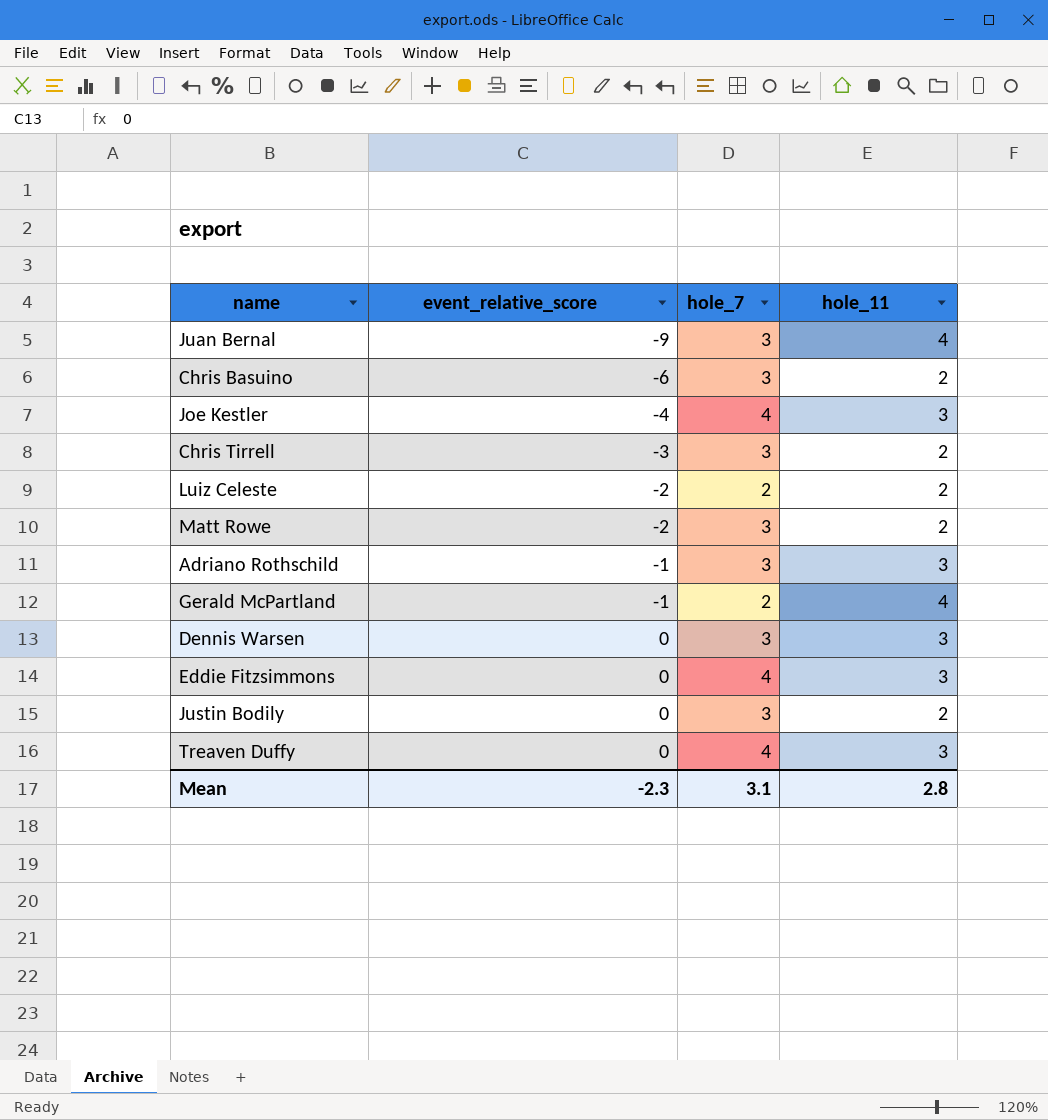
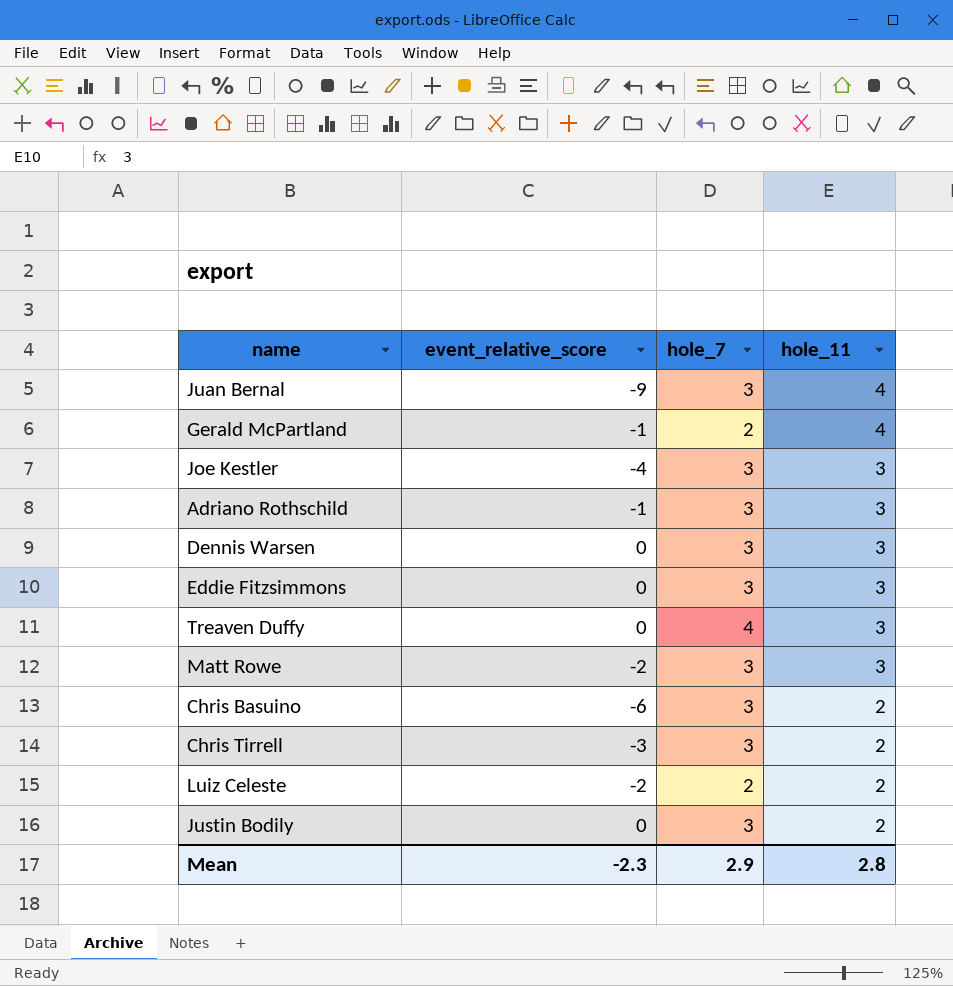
row order: event_relative_score ascending -> hole_11 descending
Joe Kestler | hole_7: 4 -> 3
Eddie Fitzsimmons | hole_7: 4 -> 3
Matt Rowe | hole_11: 2 -> 3
Mean | hole_7: 3.1 -> 2.9

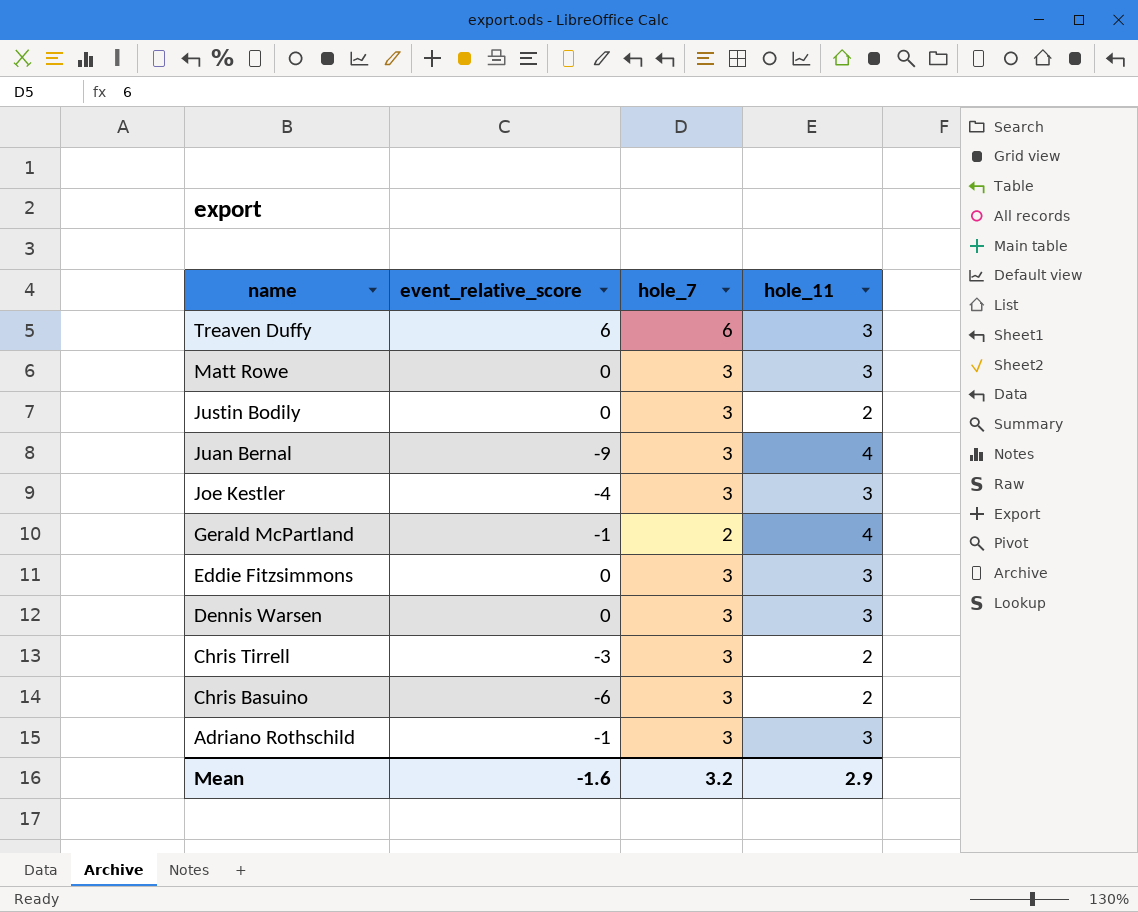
row order: hole_11 descending -> name descending
row Luiz Celeste: -2 | 2 | 2 -> none
Treaven Duffy | event_relative_score: 0 -> 6
Treaven Duffy | hole_7: 4 -> 6
Matt Rowe | event_relative_score: -2 -> 0
Mean | event_relative_score: -2.3 -> -1.6
Mean | hole_7: 2.9 -> 3.2
Mean | hole_11: 2.8 -> 2.9

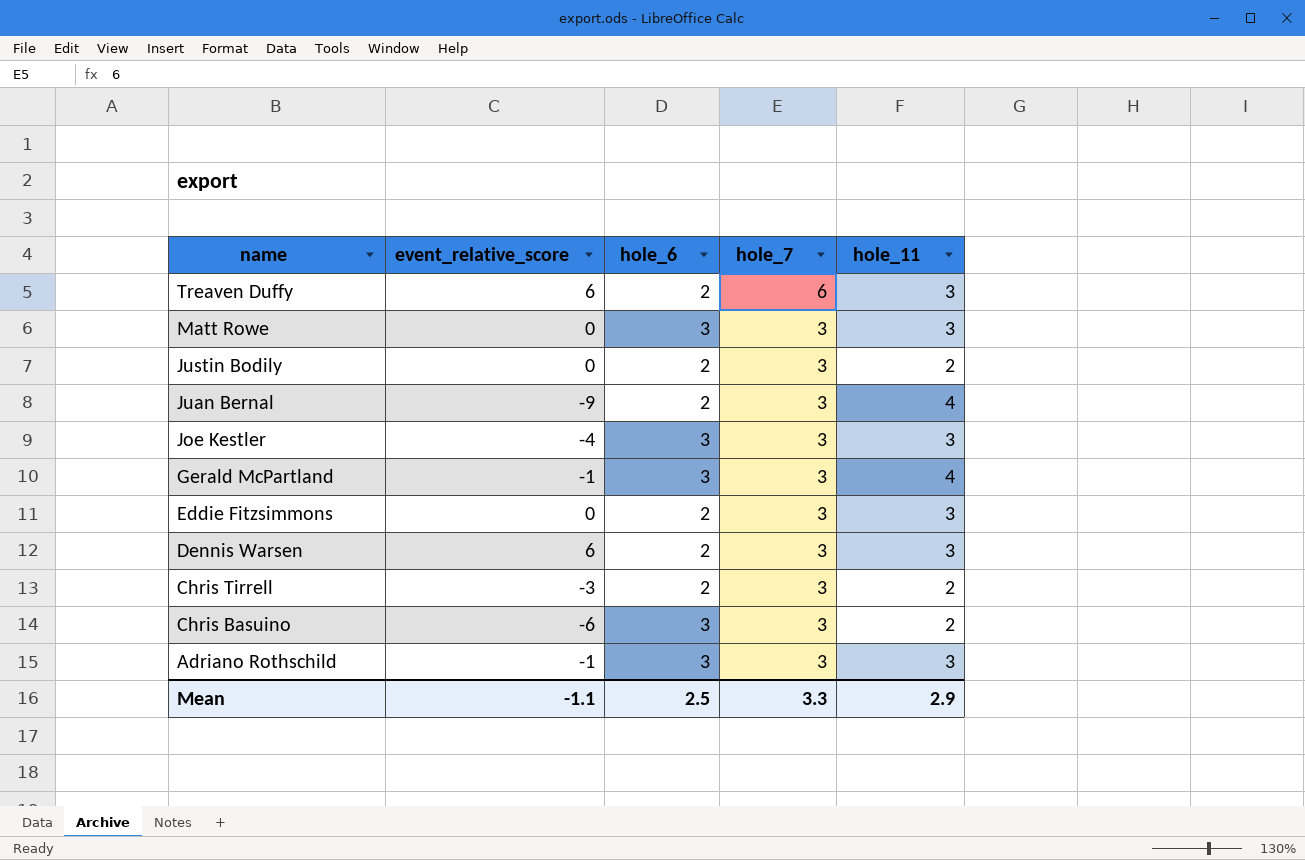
column hole_6 | position: none -> 3
Gerald McPartland | hole_7: 2 -> 3
Dennis Warsen | event_relative_score: 0 -> 6
Mean | event_relative_score: -1.6 -> -1.1
Mean | hole_7: 3.2 -> 3.3

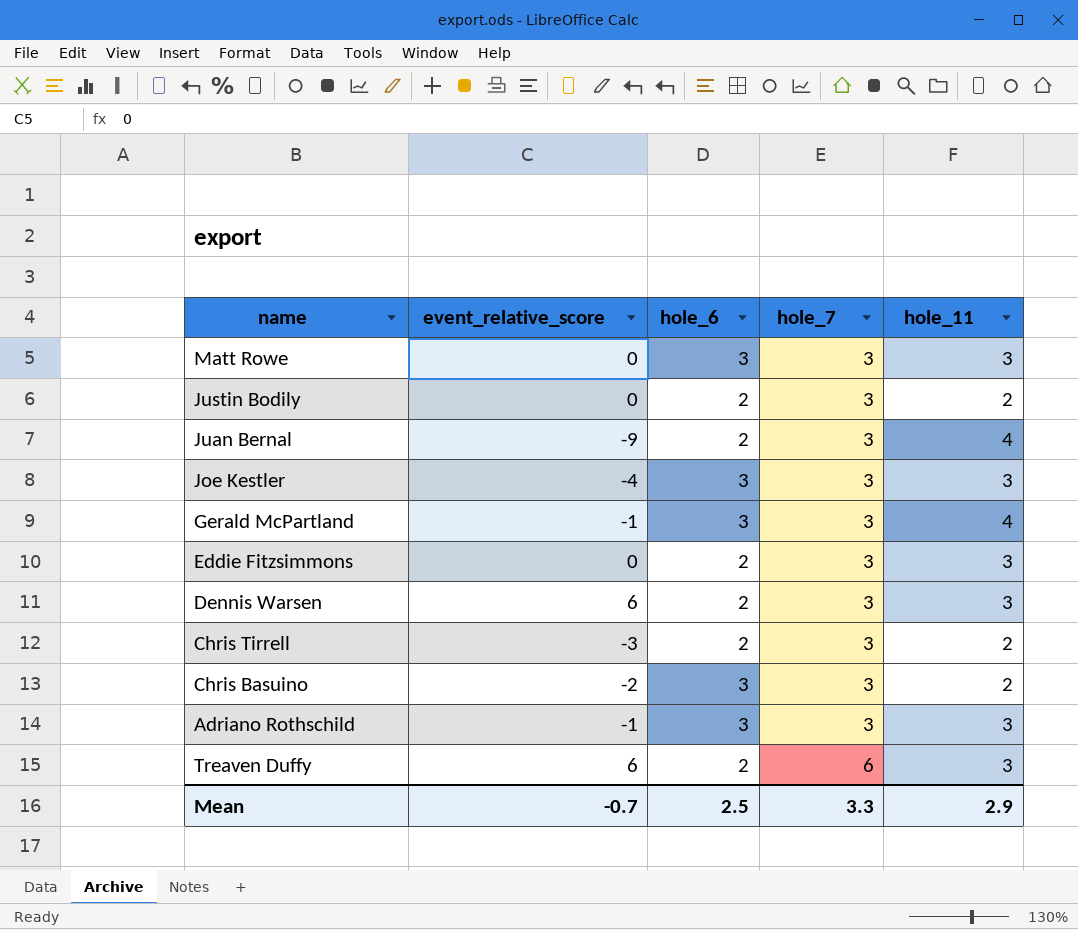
row order: name descending -> hole_7 ascending
Chris Basuino | event_relative_score: -6 -> -2
Mean | event_relative_score: -1.1 -> -0.7

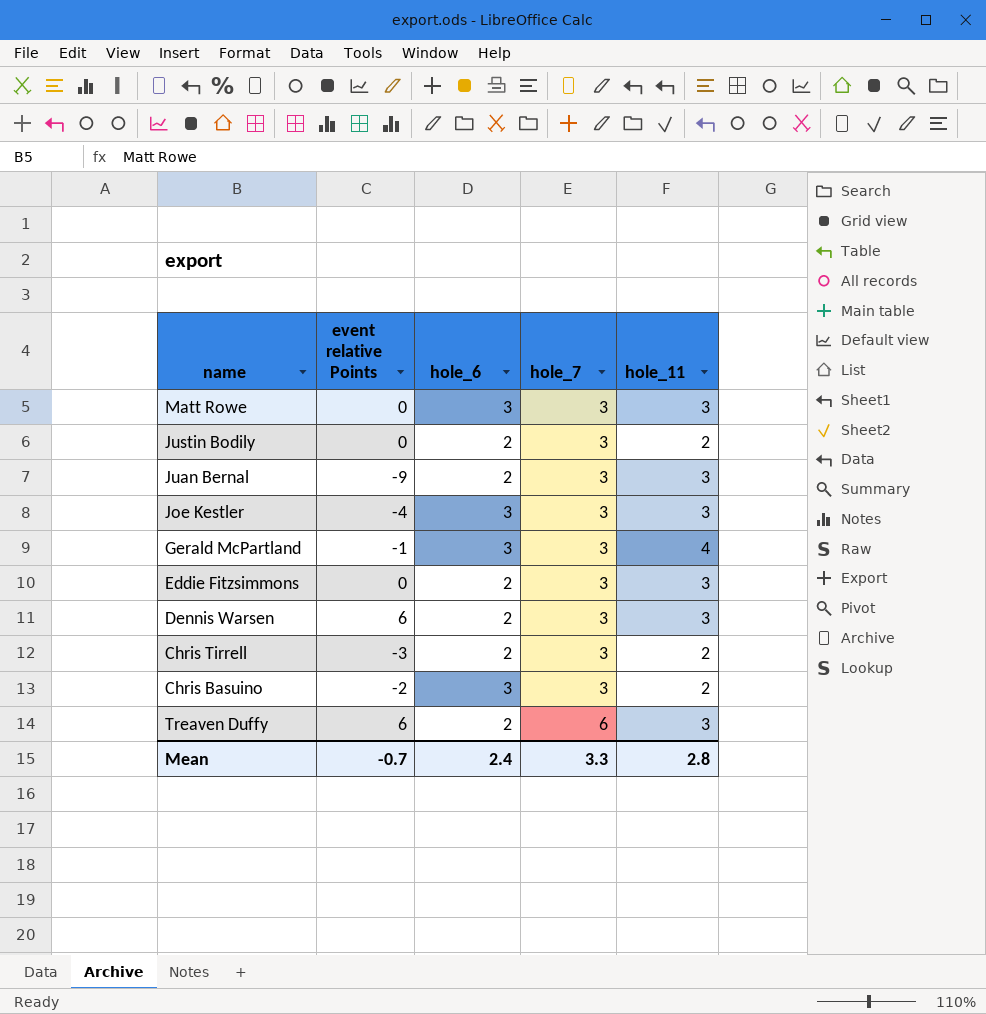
column name: event_relative_score -> event relative Points
row Adriano Rothschild: -1 | 3 | 3 | 3 -> none
Juan Bernal | hole_11: 4 -> 3
Mean | hole_6: 2.5 -> 2.4
Mean | hole_11: 2.9 -> 2.8

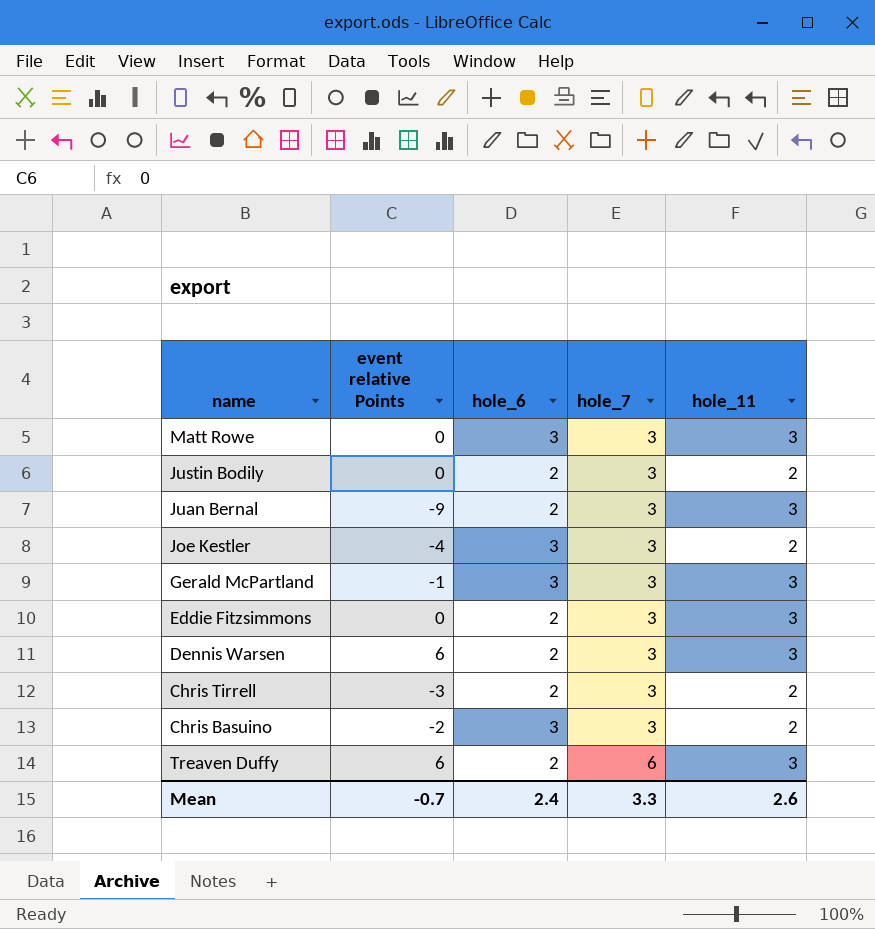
Joe Kestler | hole_11: 3 -> 2
Gerald McPartland | hole_11: 4 -> 3
Mean | hole_11: 2.8 -> 2.6

